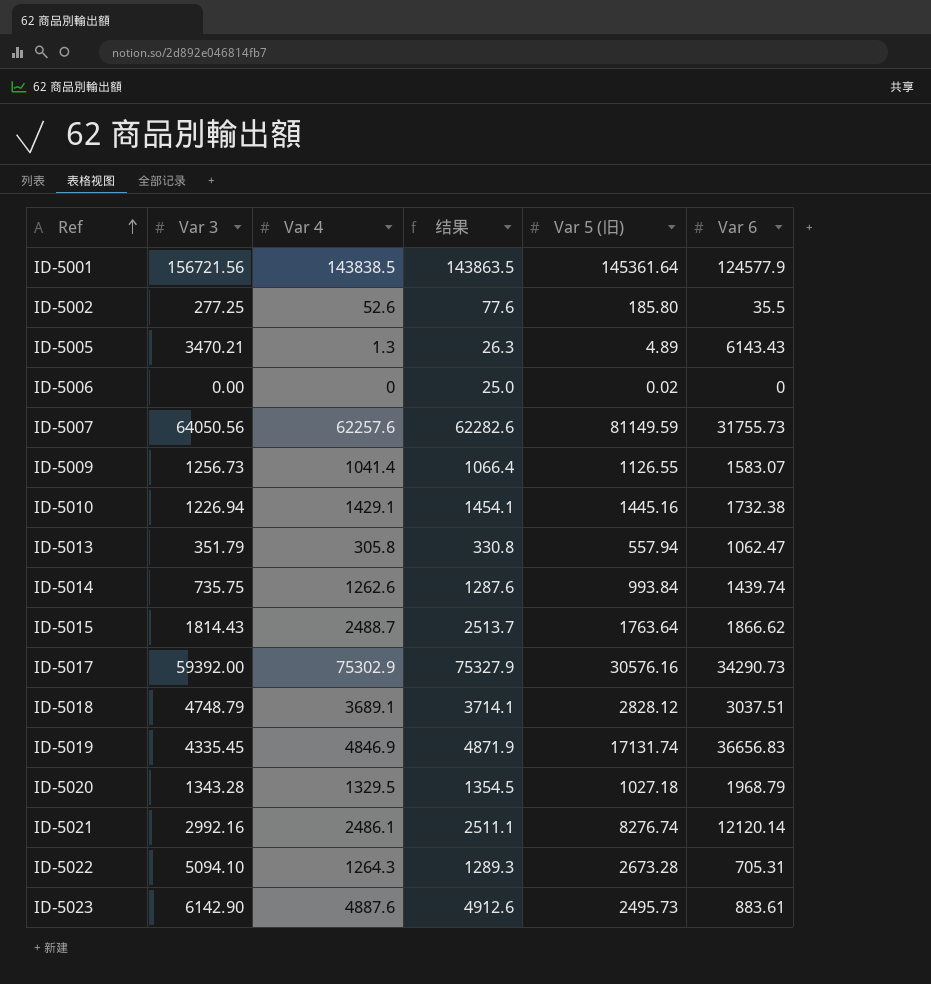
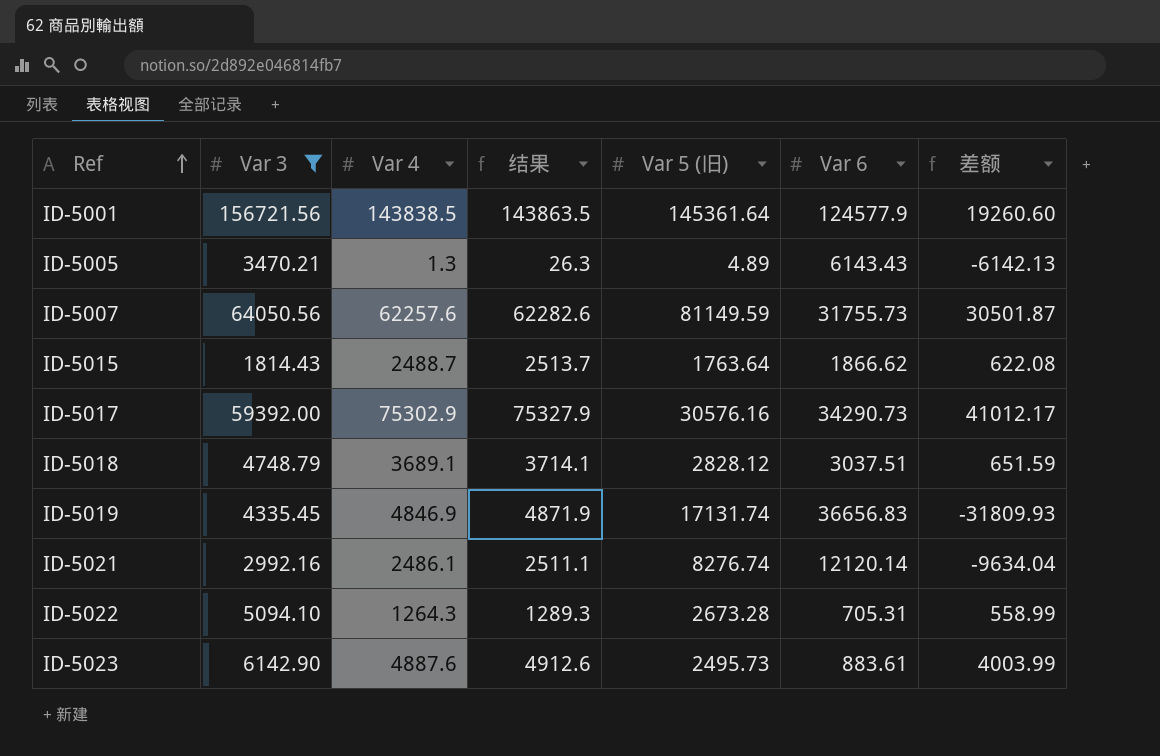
filter: none -> Var 3 >= 1814.43
column 差额 | formula: none -> [Var 4] - [Var 6]

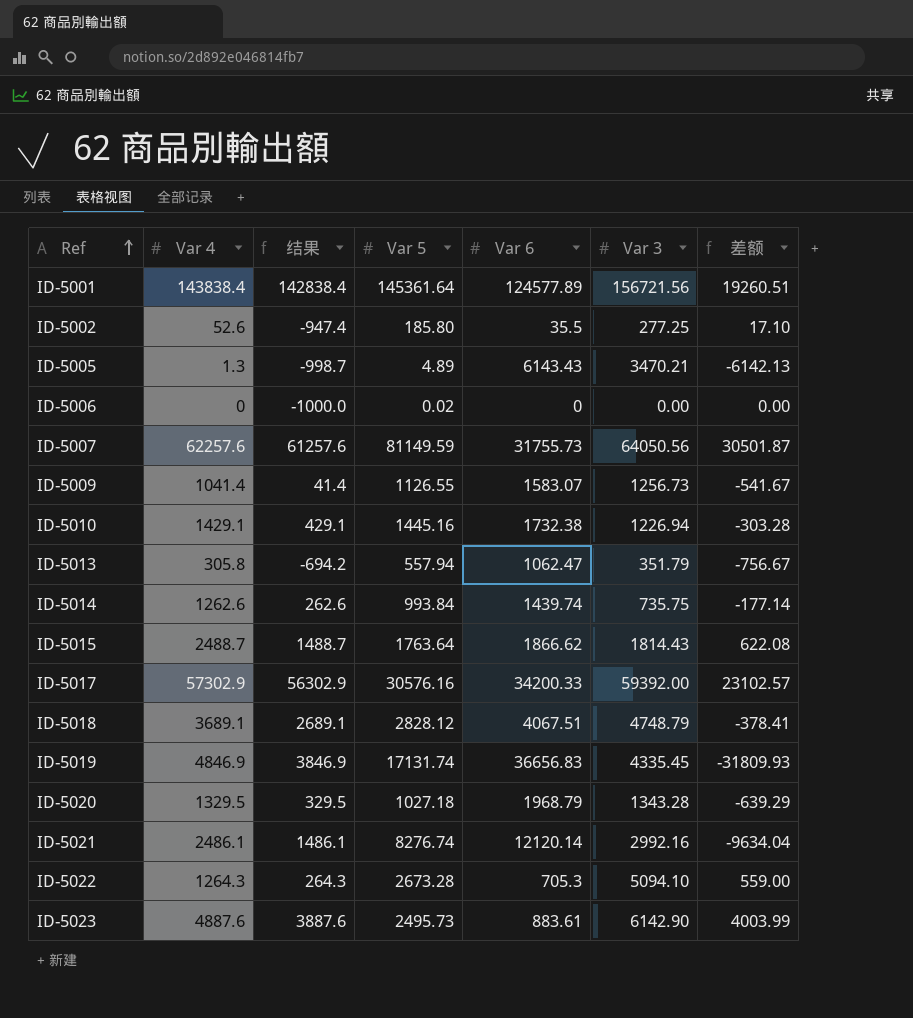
filter: Var 3 >= 1814.43 -> none
column 结果 | formula: [Var 4] + 25 -> [Var 4] - 1000
column name: Var 5 (旧) -> Var 5
column Var 3 | position: 2 -> 6
ID-5001 | Var 4: 143838.5 -> 143838.4
ID-5001 | Var 6: 124577.9 -> 124577.89
ID-5001 | 差额: 19260.60 -> 19260.51
ID-5017 | Var 4: 75302.9 -> 57302.9
ID-5017 | Var 6: 34290.73 -> 34200.33
ID-5017 | 差额: 41012.17 -> 23102.57
ID-5018 | Var 6: 3037.51 -> 4067.51
ID-5018 | 差额: 651.59 -> -378.41
ID-5022 | Var 6: 705.31 -> 705.3
ID-5022 | 差额: 558.99 -> 559.00

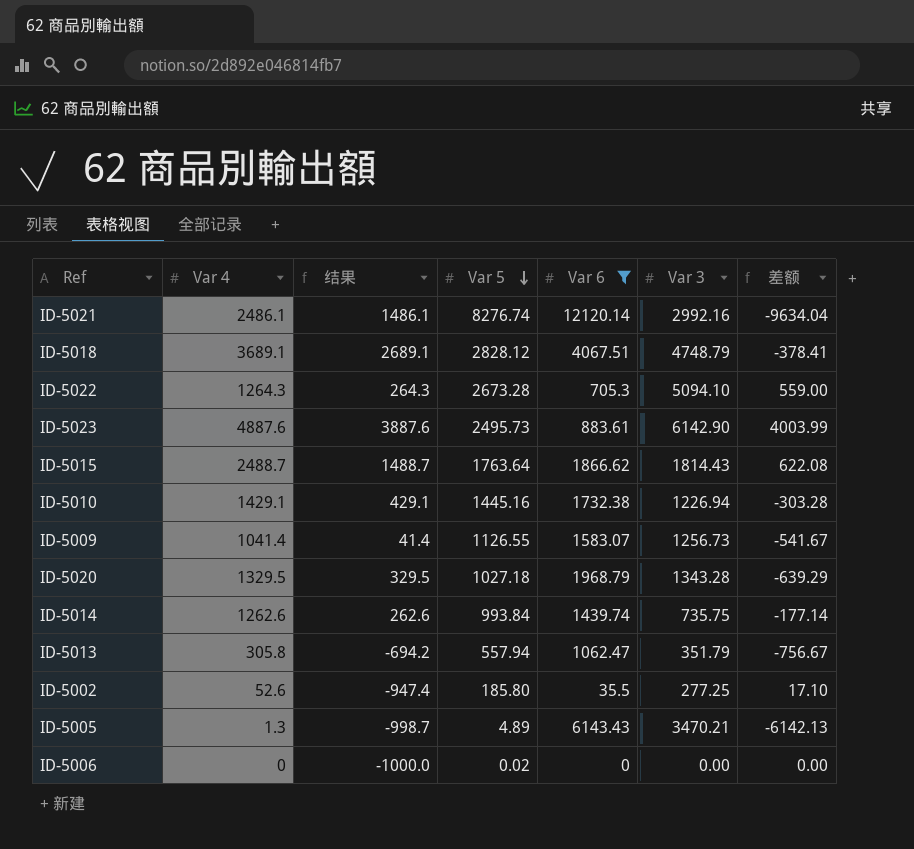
filter: none -> Var 6 <= 12120.14
row order: Ref ascending -> Var 5 descending

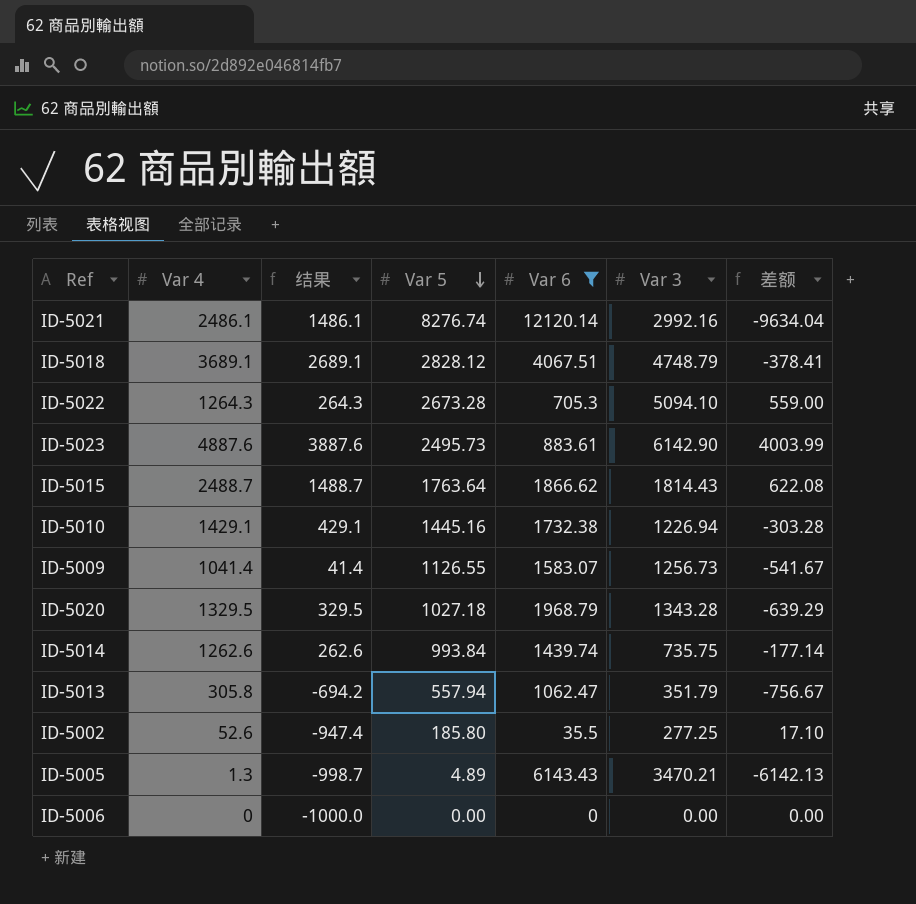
ID-5006 | Var 5: 0.02 -> 0.00

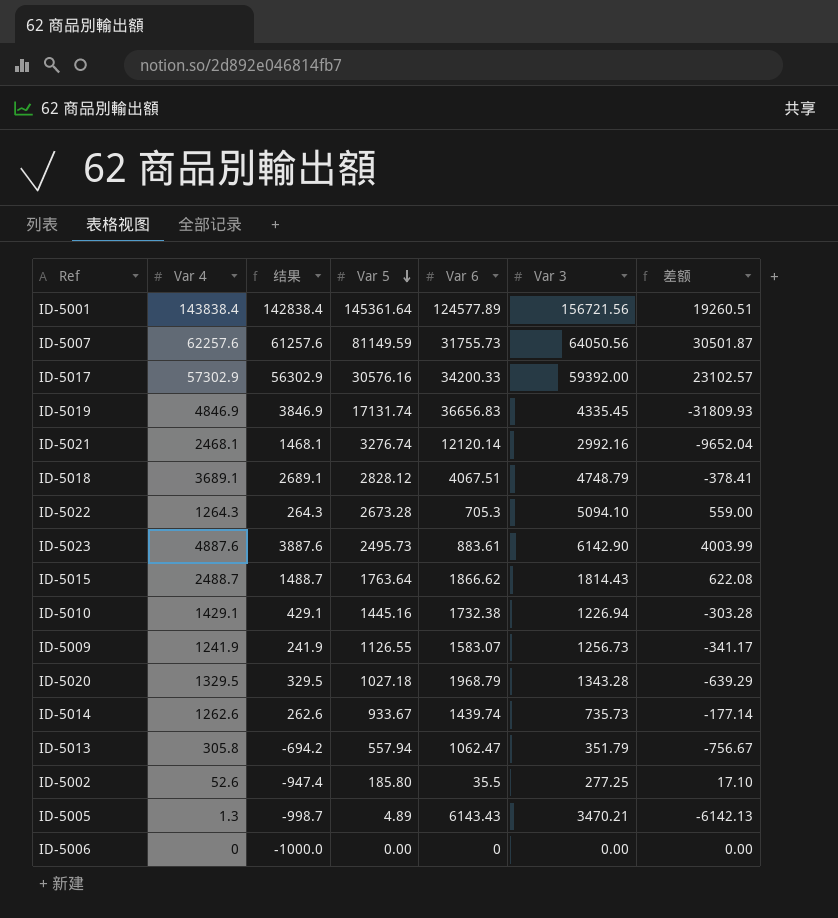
filter: Var 6 <= 12120.14 -> none
ID-5021 | Var 4: 2486.1 -> 2468.1
ID-5021 | 结果: 1486.1 -> 1468.1
ID-5021 | Var 5: 8276.74 -> 3276.74
ID-5021 | 差额: -9634.04 -> -9652.04
ID-5009 | Var 4: 1041.4 -> 1241.9
ID-5009 | 结果: 41.4 -> 241.9
ID-5009 | 差额: -541.67 -> -341.17
ID-5014 | Var 5: 993.84 -> 933.67
ID-5014 | Var 3: 735.75 -> 735.73

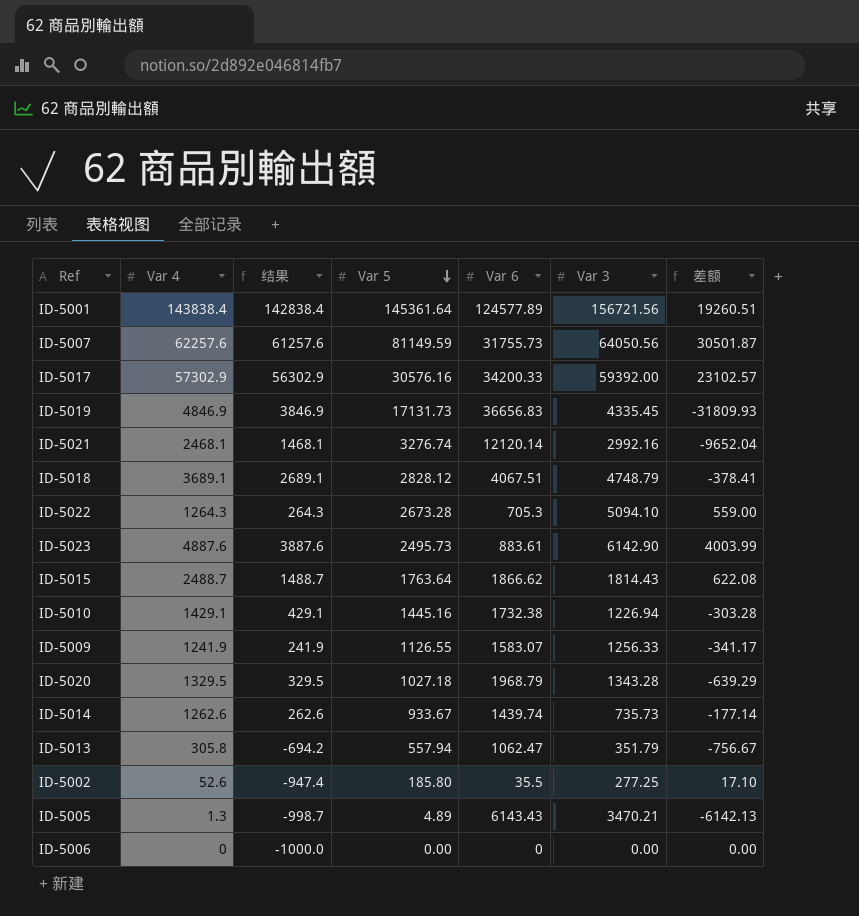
ID-5019 | Var 5: 17131.74 -> 17131.73
ID-5009 | Var 3: 1256.73 -> 1256.33

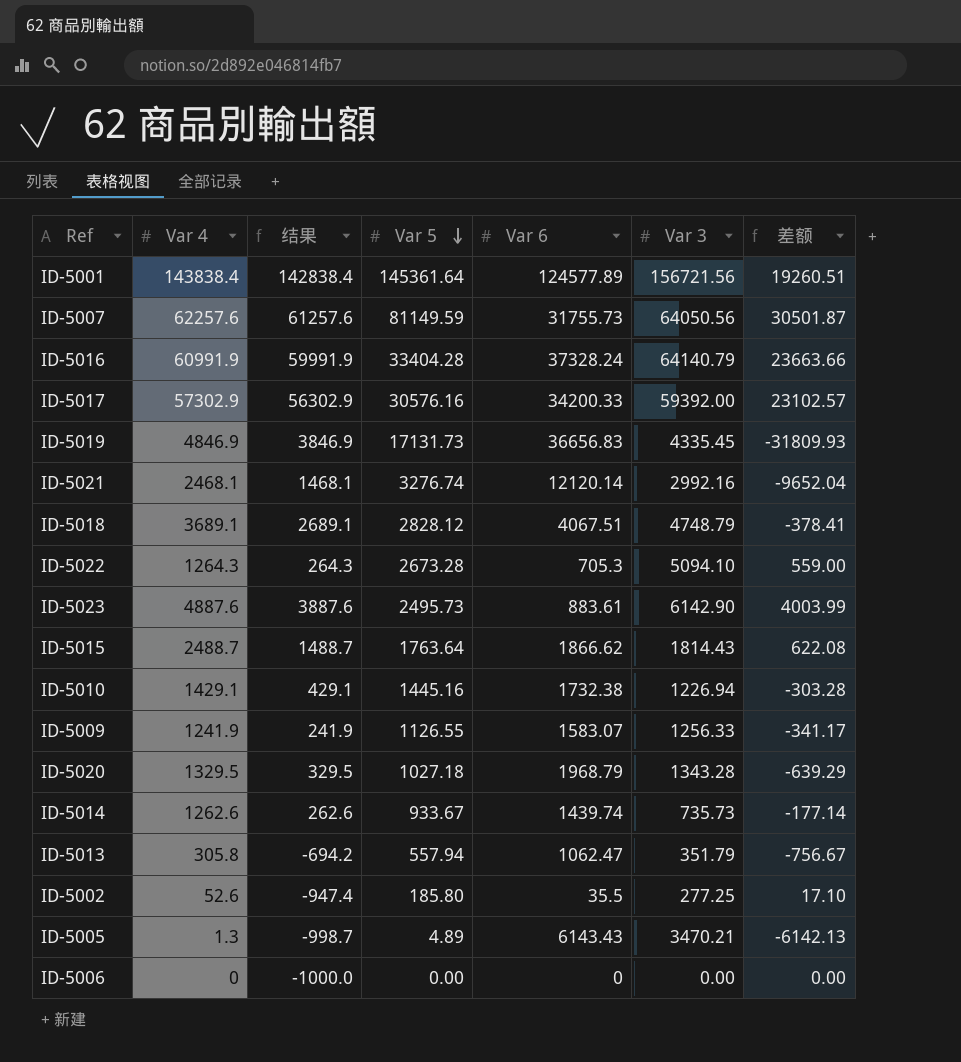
row ID-5016: none -> 60991.9 | 59991.9 | 33404.28 | 37328.24 | 64140.79 | 23663.66

